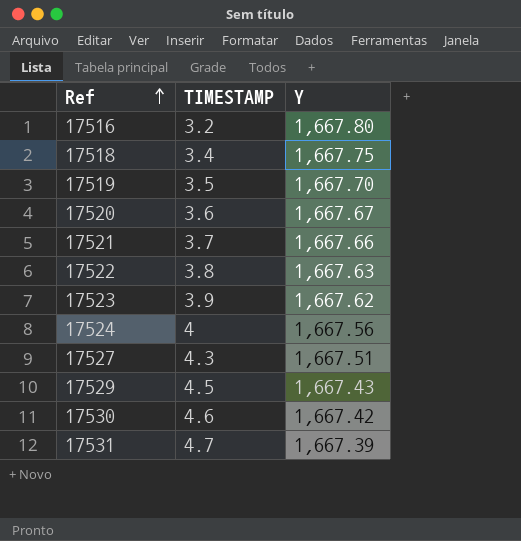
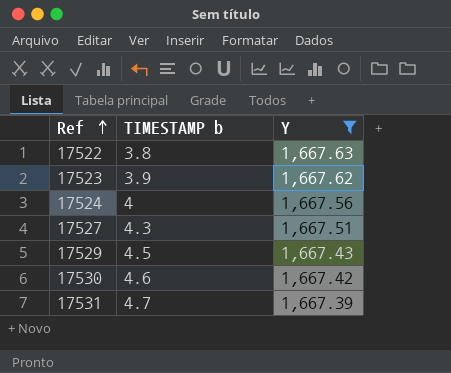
filter: none -> Y <= 1,667.63
column name: TIMESTAMP -> TIMESTAMP b

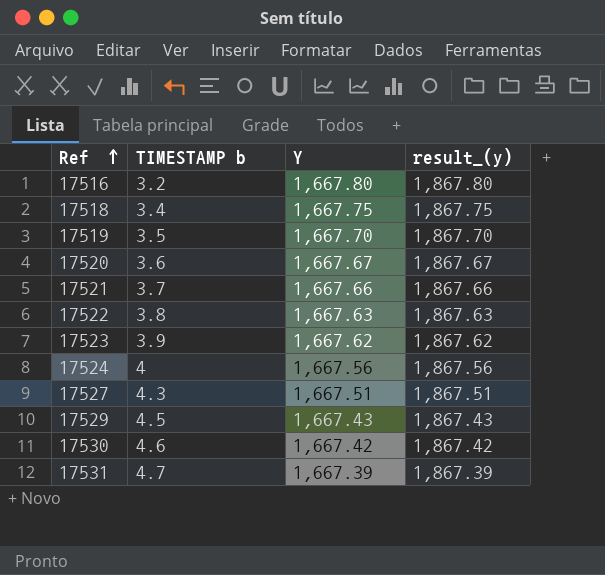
filter: Y <= 1,667.63 -> none
column result_(y) | formula: none -> [Y] + 200

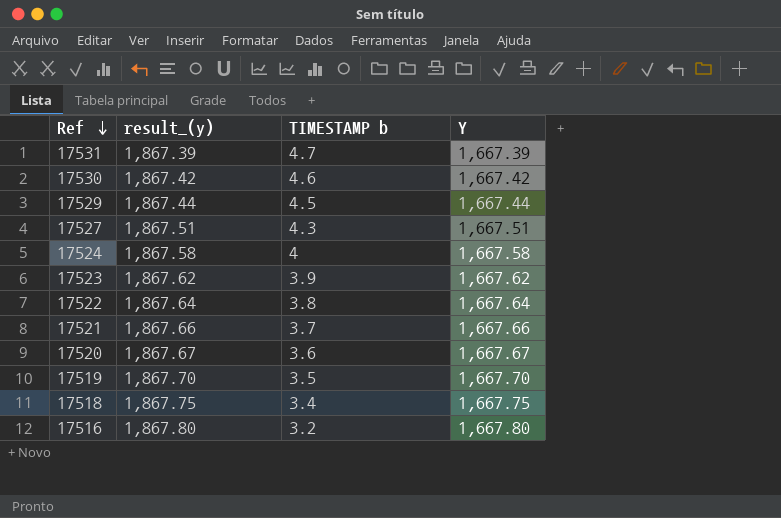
row order: Ref ascending -> Ref descending
column result_(y) | position: 4 -> 2
17529 | result_(y): 1,867.43 -> 1,867.44
17529 | Y: 1,667.43 -> 1,667.44
17524 | result_(y): 1,867.56 -> 1,867.58
17524 | Y: 1,667.56 -> 1,667.58
17522 | result_(y): 1,867.63 -> 1,867.64
17522 | Y: 1,667.63 -> 1,667.64

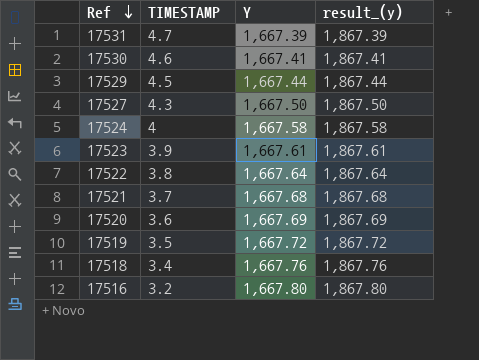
column name: TIMESTAMP b -> TIMESTAMP
column result_(y) | position: 2 -> 4
17530 | Y: 1,667.42 -> 1,667.41
17530 | result_(y): 1,867.42 -> 1,867.41
17527 | Y: 1,667.51 -> 1,667.50
17527 | result_(y): 1,867.51 -> 1,867.50
17523 | Y: 1,667.62 -> 1,667.61
17523 | result_(y): 1,867.62 -> 1,867.61
17521 | Y: 1,667.66 -> 1,667.68
17521 | result_(y): 1,867.66 -> 1,867.68
17520 | Y: 1,667.67 -> 1,667.69
17520 | result_(y): 1,867.67 -> 1,867.69
17519 | Y: 1,667.70 -> 1,667.72
17519 | result_(y): 1,867.70 -> 1,867.72
17518 | Y: 1,667.75 -> 1,667.76
17518 | result_(y): 1,867.75 -> 1,867.76

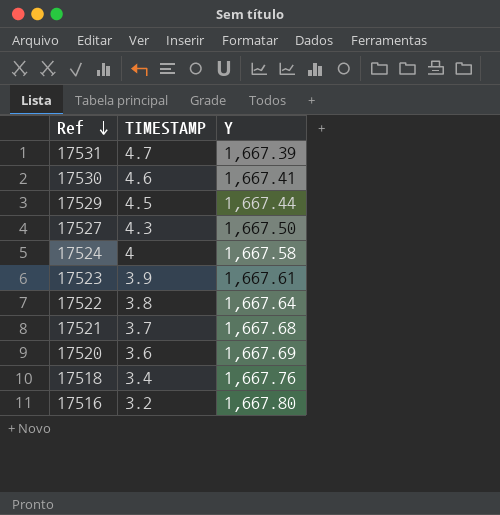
column result_(y) | formula: [Y] + 200 -> none
row 17519: 3.5 | 1,667.72 | 1,867.72 -> none

